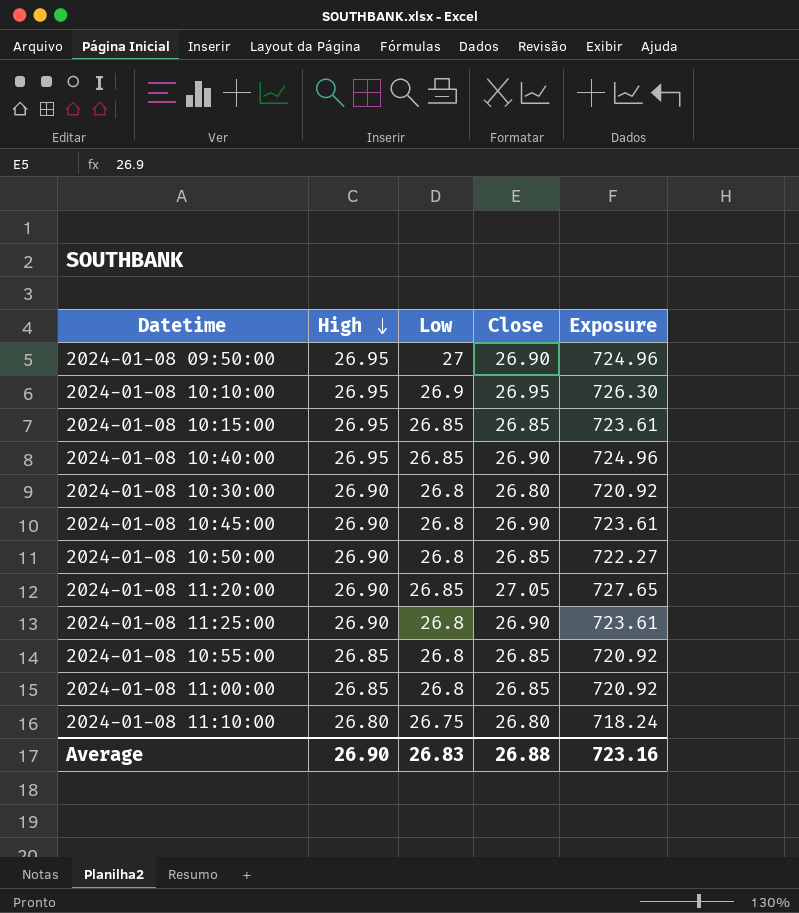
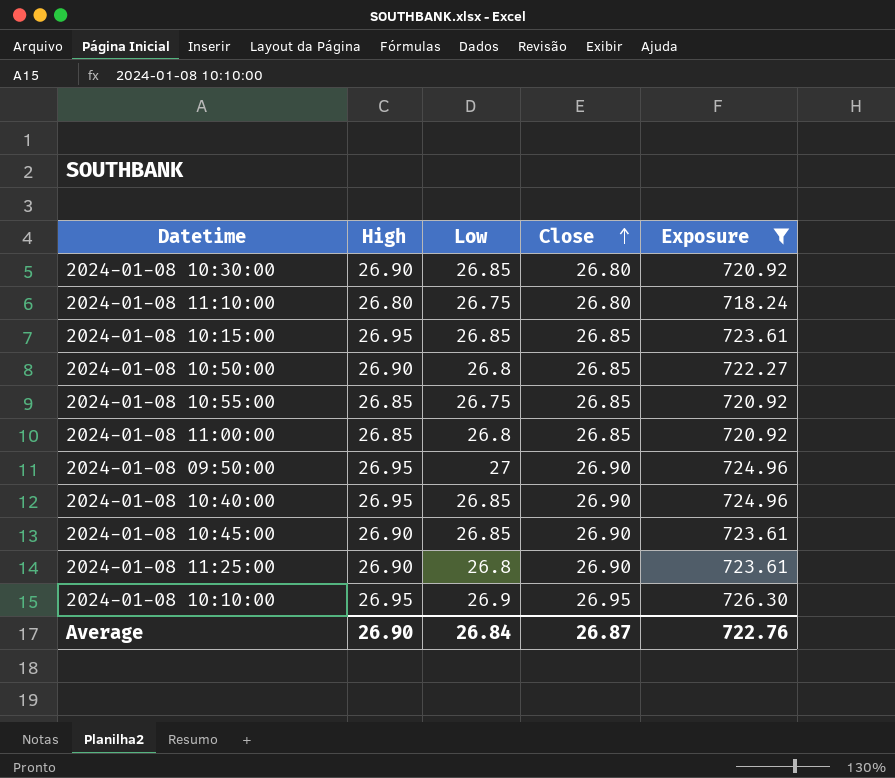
filter: none -> Exposure != 727.65
row order: High descending -> Close ascending
2024-01-08 10:30:00 | Low: 26.8 -> 26.85
2024-01-08 10:55:00 | Low: 26.8 -> 26.75
2024-01-08 10:45:00 | Low: 26.8 -> 26.85
Average | Low: 26.83 -> 26.84
Average | Close: 26.88 -> 26.87
Average | Exposure: 723.16 -> 722.76

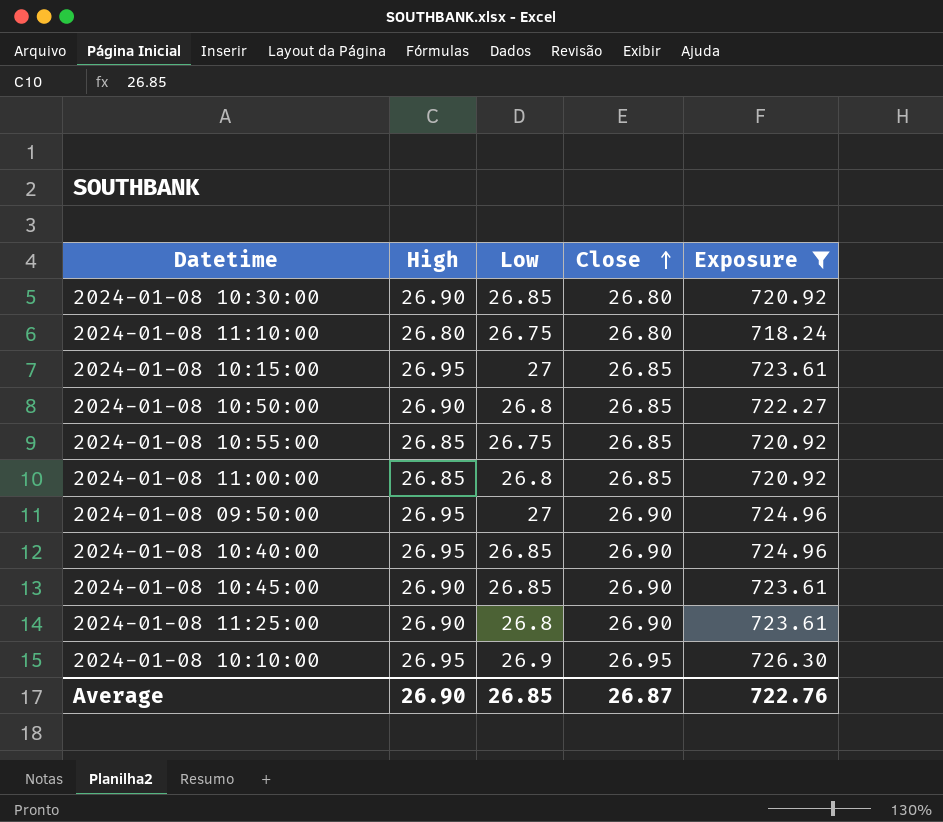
2024-01-08 10:15:00 | Low: 26.85 -> 27
Average | Low: 26.84 -> 26.85

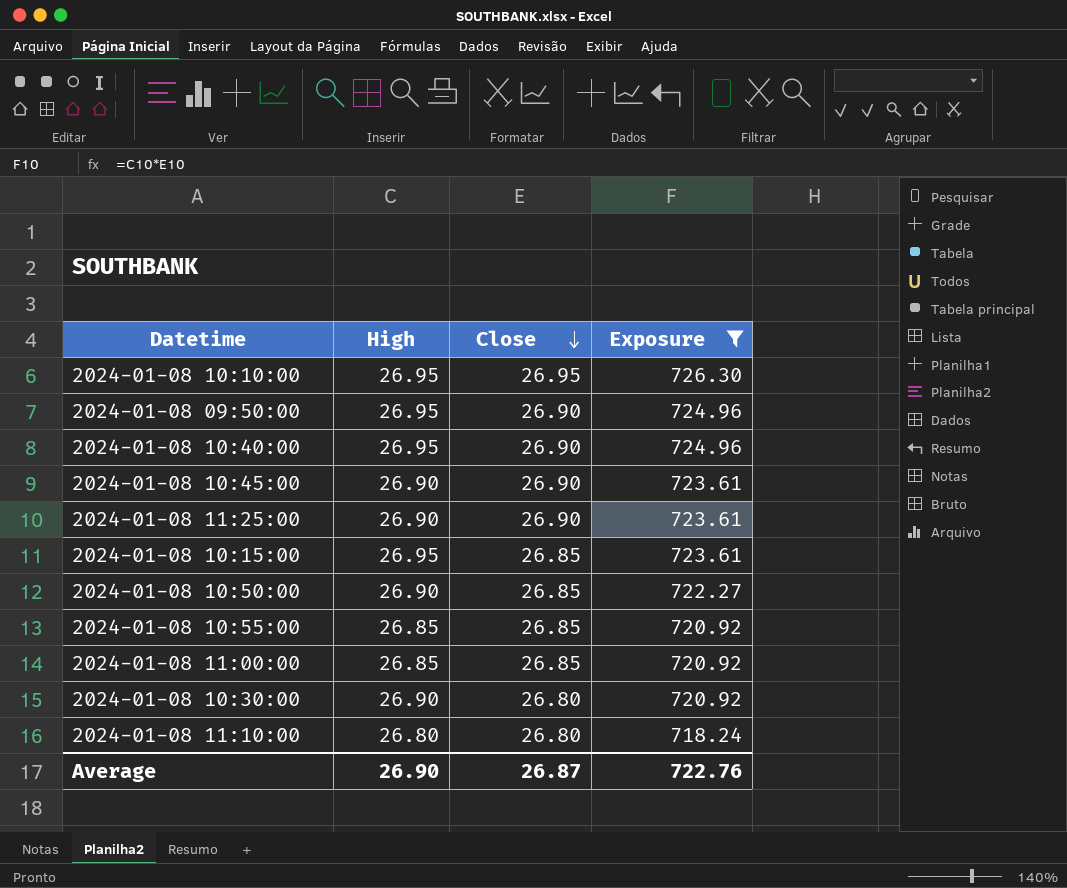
row order: Close ascending -> Close descending
column Low | position: 3 -> none

